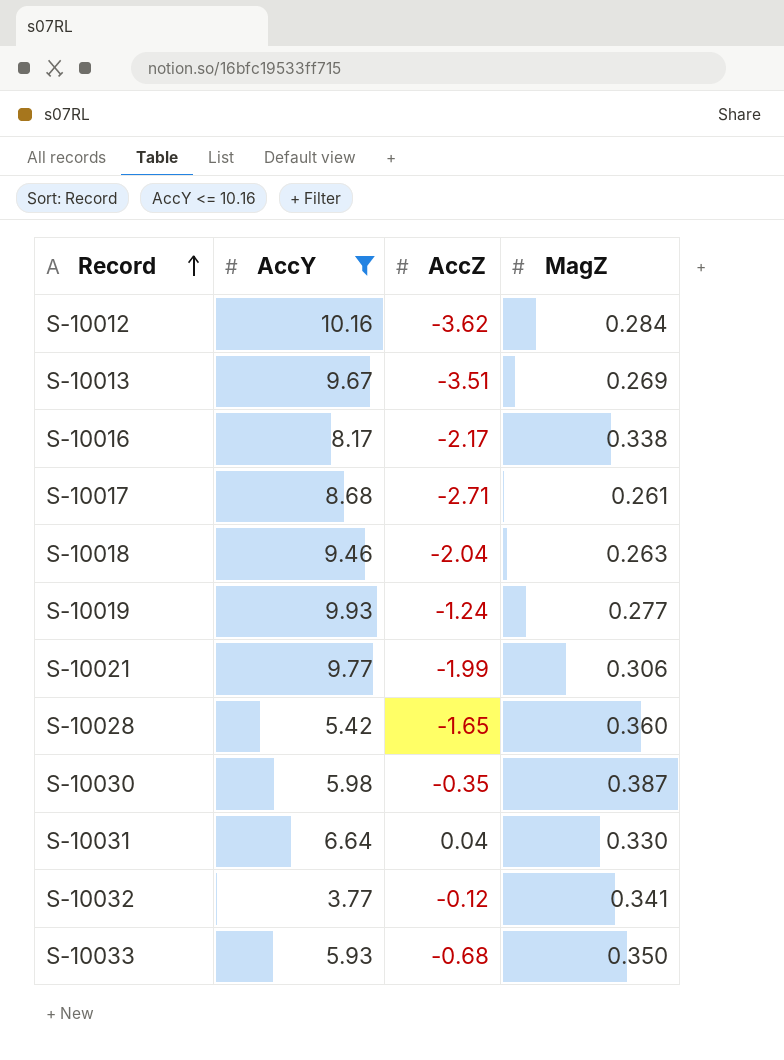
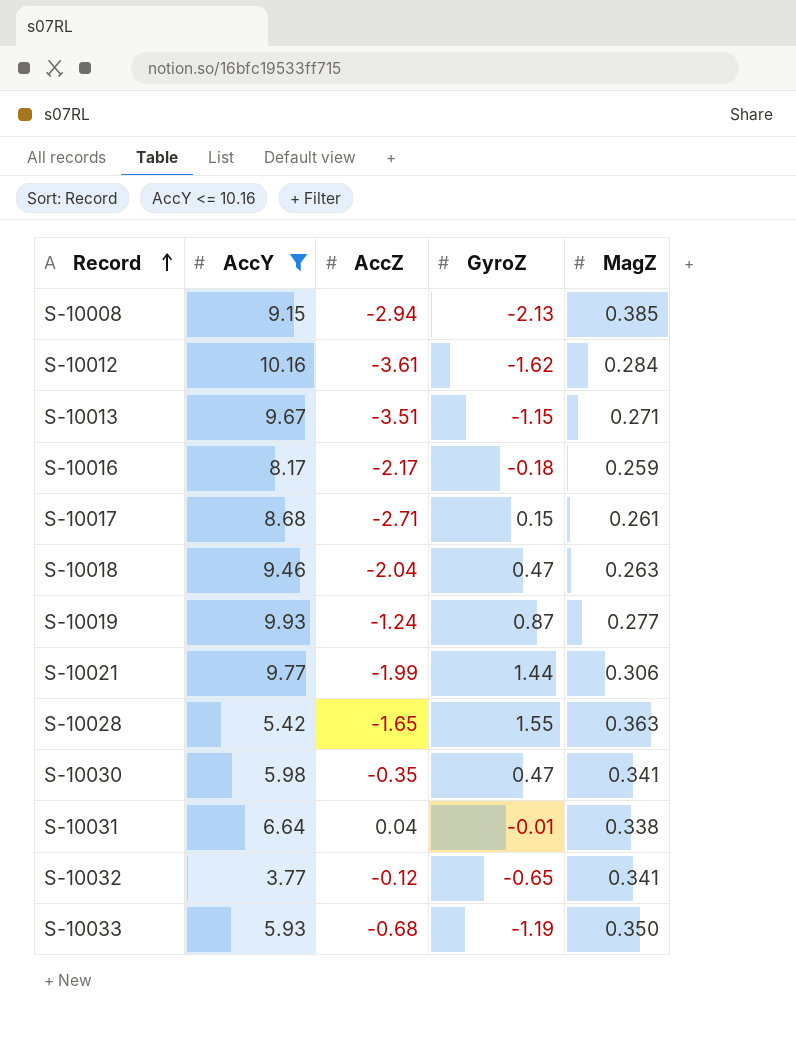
column GyroZ | position: none -> 4
row S-10008: none -> 9.15 | -2.94 | -2.13 | 0.385
S-10012 | AccZ: -3.62 -> -3.61
S-10013 | MagZ: 0.269 -> 0.271
S-10016 | MagZ: 0.338 -> 0.259
S-10028 | MagZ: 0.360 -> 0.363
S-10030 | MagZ: 0.387 -> 0.341
S-10031 | MagZ: 0.330 -> 0.338

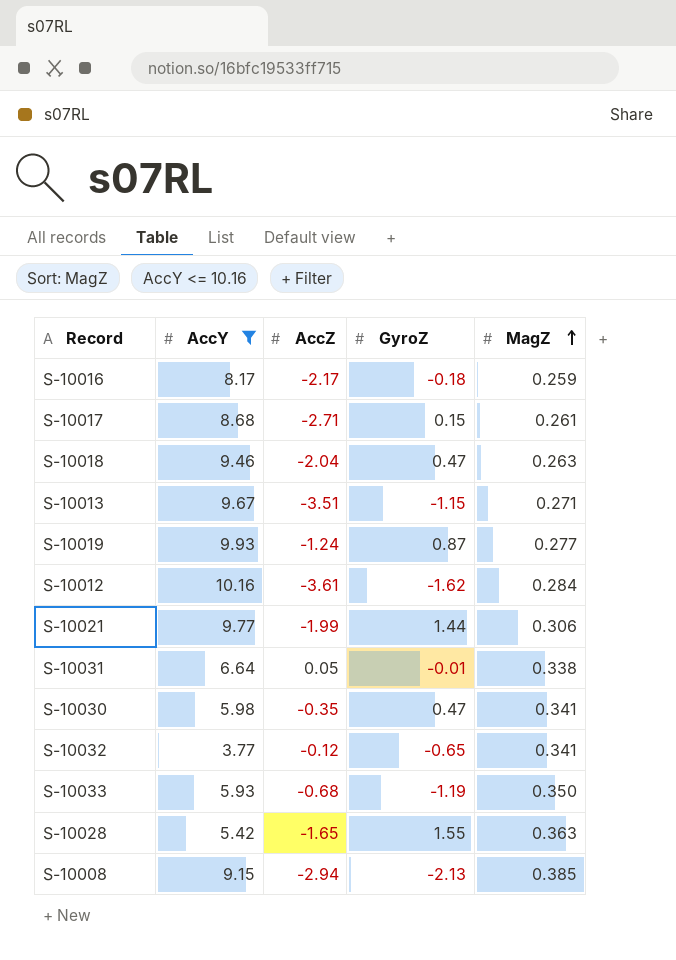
row order: Record ascending -> MagZ ascending
S-10031 | AccZ: 0.04 -> 0.05

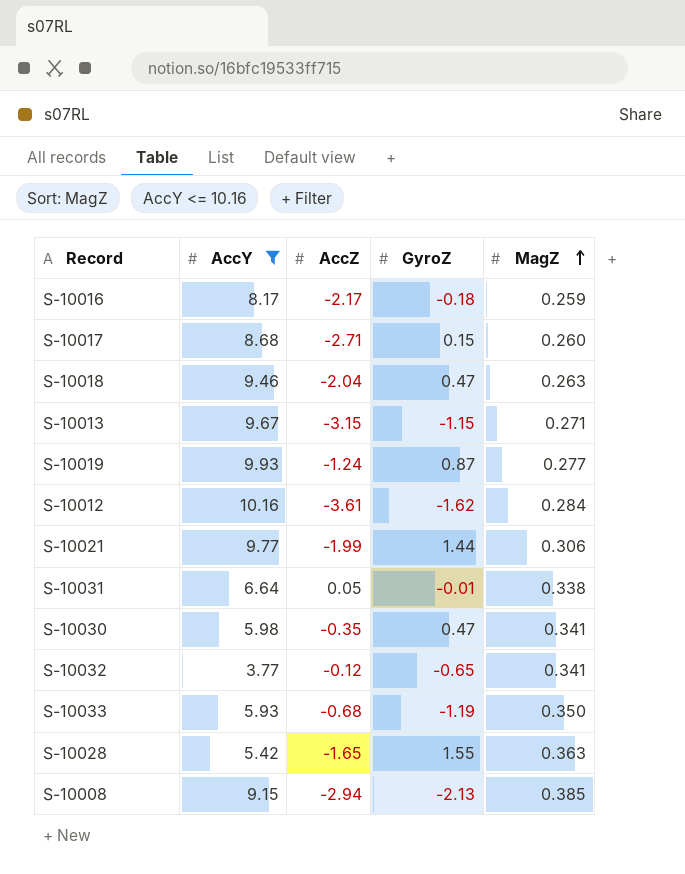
S-10017 | MagZ: 0.261 -> 0.260
S-10013 | AccZ: -3.51 -> -3.15

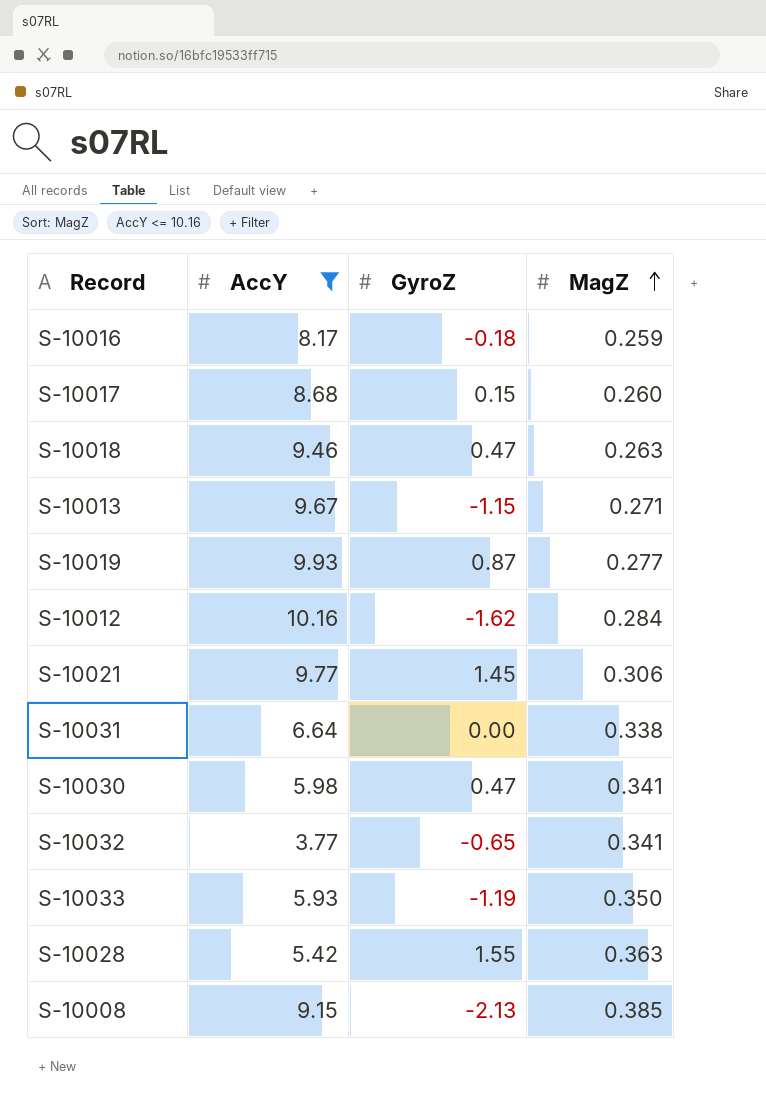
column AccZ | position: 3 -> none
S-10021 | GyroZ: 1.44 -> 1.45
S-10031 | GyroZ: -0.01 -> 0.00

